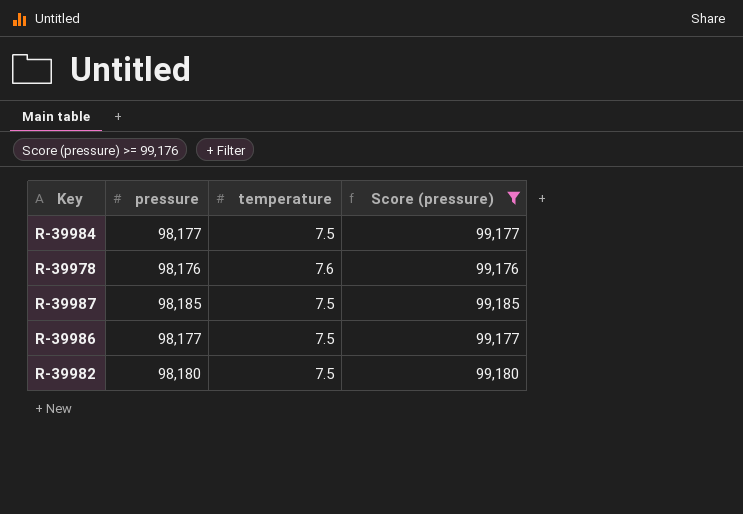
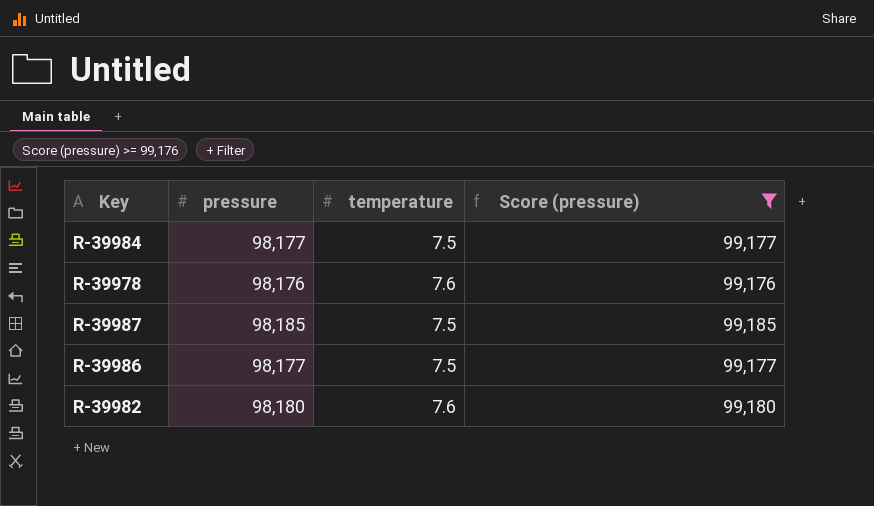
R-39982 | temperature: 7.5 -> 7.6

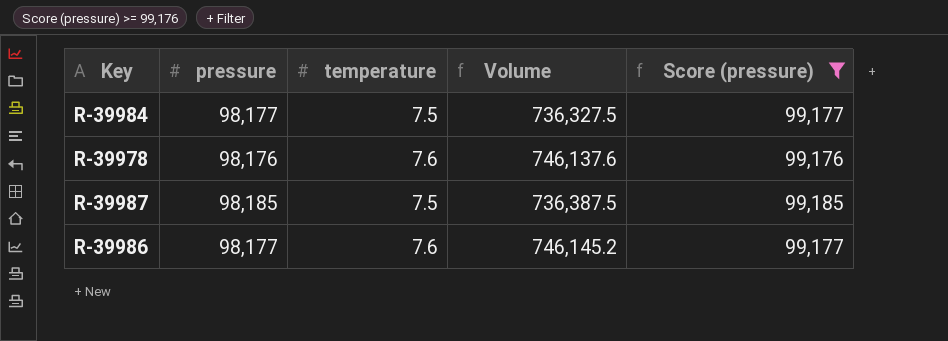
column Volume | formula: none -> [pressure] * [temperature]
row R-39982: 98,180 | 7.6 | 99,180 -> none
R-39986 | temperature: 7.5 -> 7.6

